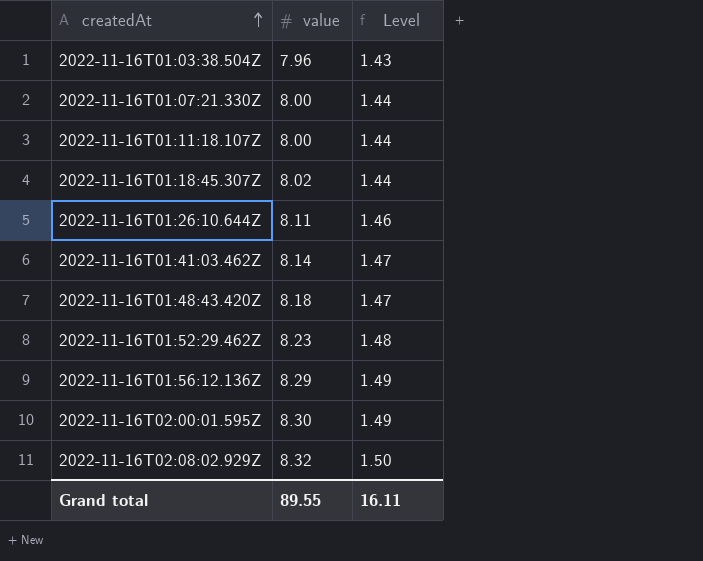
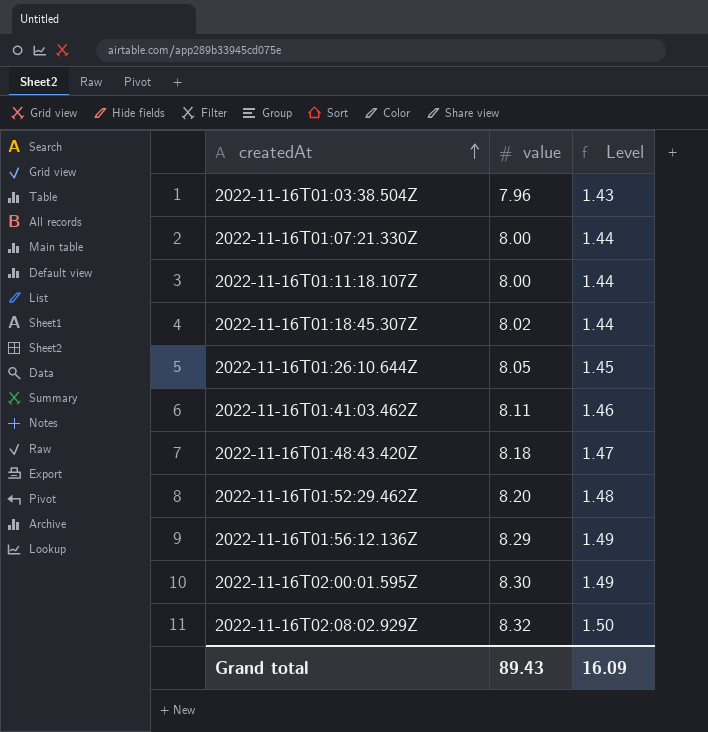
2022-11-16T01:26:10.644Z | value: 8.11 -> 8.05
2022-11-16T01:26:10.644Z | Level: 1.46 -> 1.45
2022-11-16T01:41:03.462Z | value: 8.14 -> 8.11
2022-11-16T01:41:03.462Z | Level: 1.47 -> 1.46
2022-11-16T01:52:29.462Z | value: 8.23 -> 8.20
Grand total | value: 89.55 -> 89.43
Grand total | Level: 16.11 -> 16.09

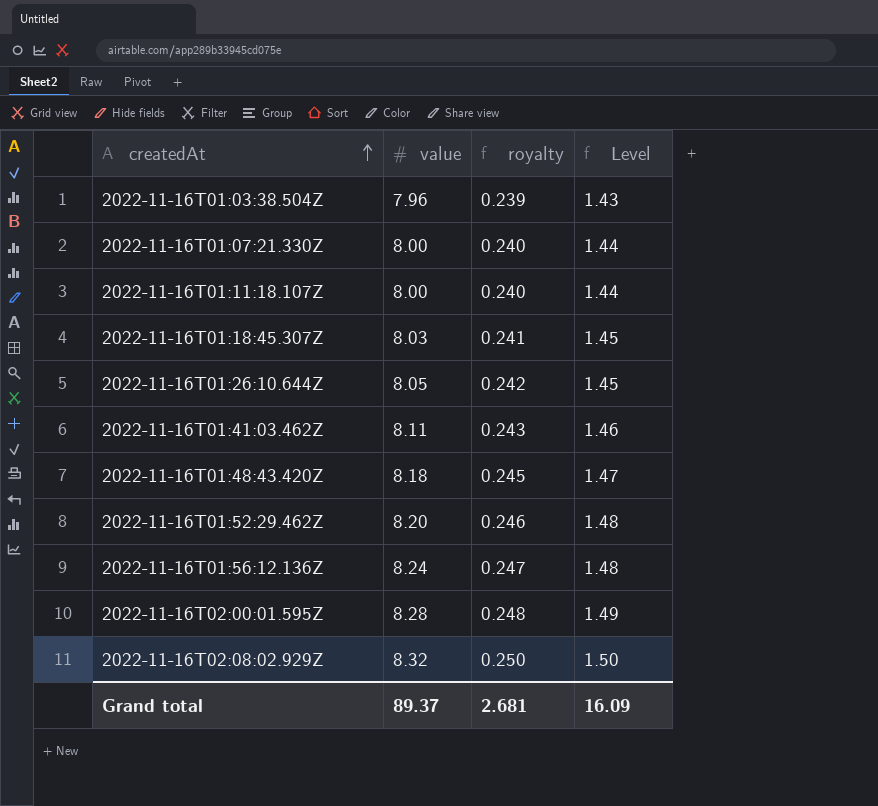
column royalty | formula: none -> [value] * 0.03
2022-11-16T01:18:45.307Z | value: 8.02 -> 8.03
2022-11-16T01:18:45.307Z | Level: 1.44 -> 1.45
2022-11-16T01:56:12.136Z | value: 8.29 -> 8.24
2022-11-16T01:56:12.136Z | Level: 1.49 -> 1.48
2022-11-16T02:00:01.595Z | value: 8.30 -> 8.28
Grand total | value: 89.43 -> 89.37

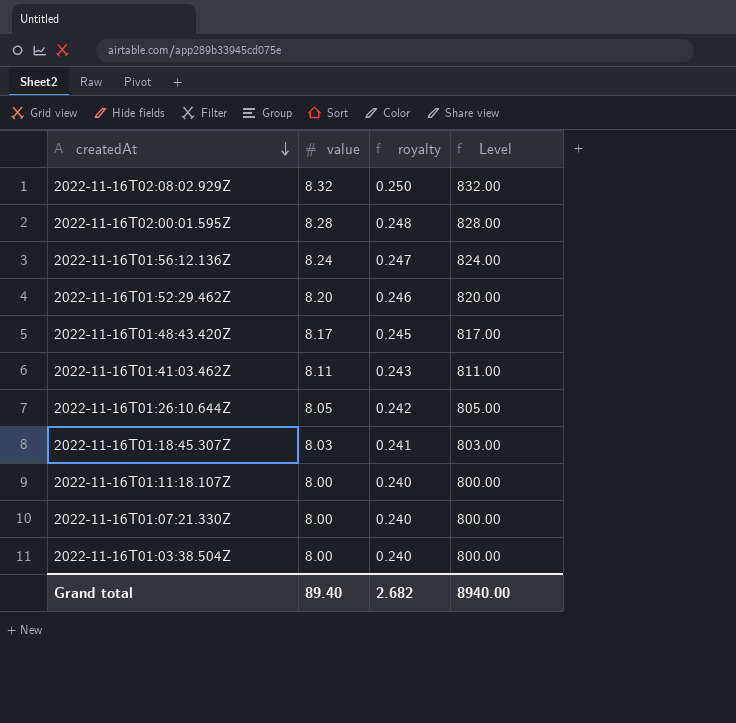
row order: createdAt ascending -> createdAt descending
column Level | formula: [value] * 0.18 -> [value] * 100
2022-11-16T01:48:43.420Z | value: 8.18 -> 8.17
2022-11-16T01:03:38.504Z | value: 7.96 -> 8.00
2022-11-16T01:03:38.504Z | royalty: 0.239 -> 0.240
Grand total | value: 89.37 -> 89.40
Grand total | royalty: 2.681 -> 2.682
Grand total | Level: 16.09 -> 8940.00

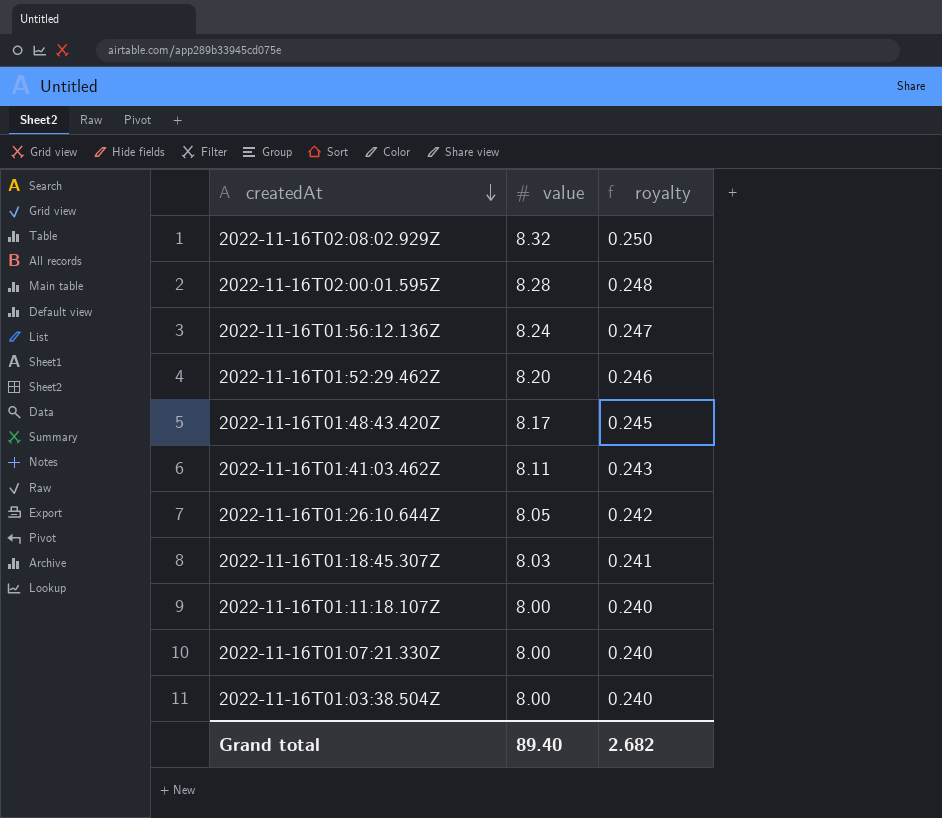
column Level | formula: [value] * 100 -> none

